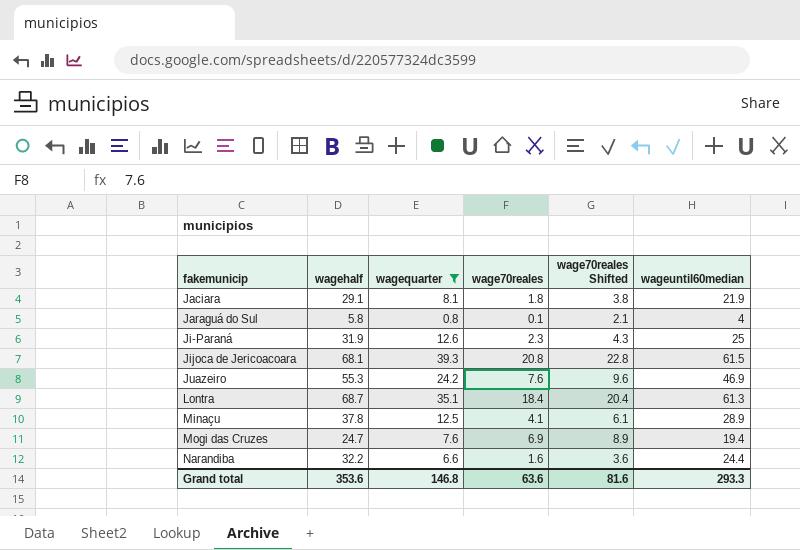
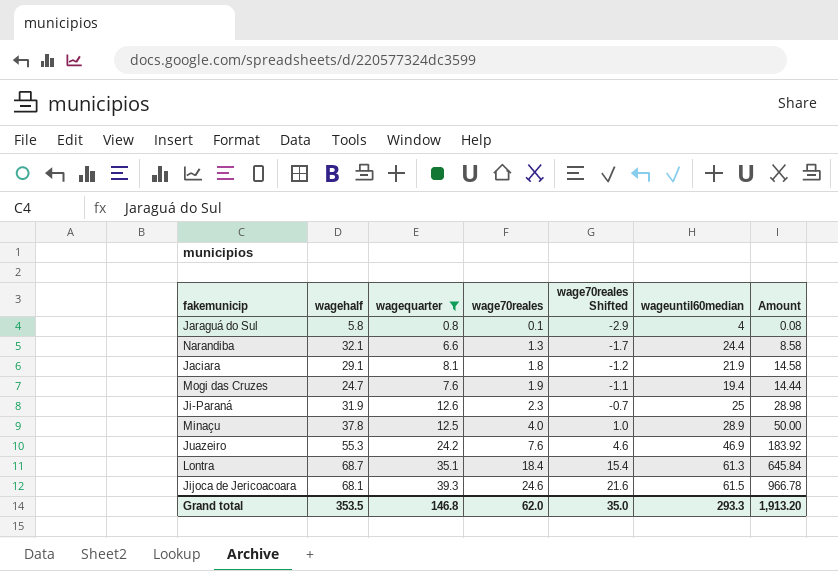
row order: fakemunicip ascending -> wage70reales ascending
column wage70reales Shifted | formula: [wage70reales] + 2 -> [wage70reales] - 3
column Amount | formula: none -> [wagequarter] * [wage70reales]
Narandiba | wagehalf: 32.2 -> 32.1
Narandiba | wage70reales: 1.6 -> 1.3
Mogi das Cruzes | wage70reales: 6.9 -> 1.9
Minaçu | wage70reales: 4.1 -> 4.0
Jijoca de Jericoacoara | wage70reales: 20.8 -> 24.6
Grand total | wagehalf: 353.6 -> 353.5
Grand total | wage70reales: 63.6 -> 62.0
Grand total | wage70reales Shifted: 81.6 -> 35.0

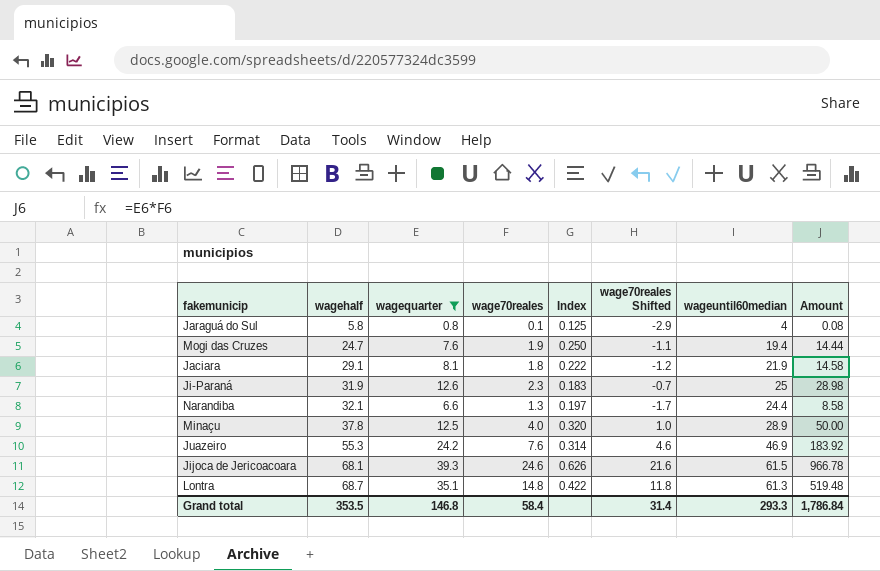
row order: wage70reales ascending -> wagehalf ascending
column Index | formula: none -> [wage70reales] / [wagequarter]
Lontra | wage70reales: 18.4 -> 14.8
Lontra | wage70reales Shifted: 15.4 -> 11.8
Lontra | Amount: 645.84 -> 519.48
Grand total | wage70reales: 62.0 -> 58.4
Grand total | wage70reales Shifted: 35.0 -> 31.4
Grand total | Amount: 1,913.20 -> 1,786.84

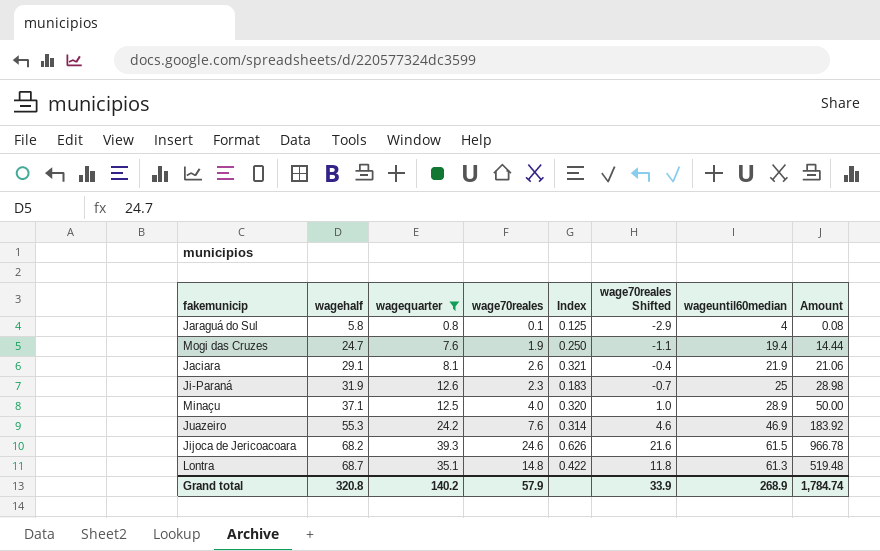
row Narandiba: 32.1 | 6.6 | 1.3 | 0.197 | -1.7 | 24.4 | 8.58 -> none
Jaciara | wage70reales: 1.8 -> 2.6
Jaciara | Index: 0.222 -> 0.321
Jaciara | wage70reales Shifted: -1.2 -> -0.4
Jaciara | Amount: 14.58 -> 21.06
Minaçu | wagehalf: 37.8 -> 37.1
Jijoca de Jericoacoara | wagehalf: 68.1 -> 68.2
Grand total | wagehalf: 353.5 -> 320.8
Grand total | wagequarter: 146.8 -> 140.2
Grand total | wage70reales: 58.4 -> 57.9
Grand total | wage70reales Shifted: 31.4 -> 33.9
Grand total | wageuntil60median: 293.3 -> 268.9
Grand total | Amount: 1,786.84 -> 1,784.74

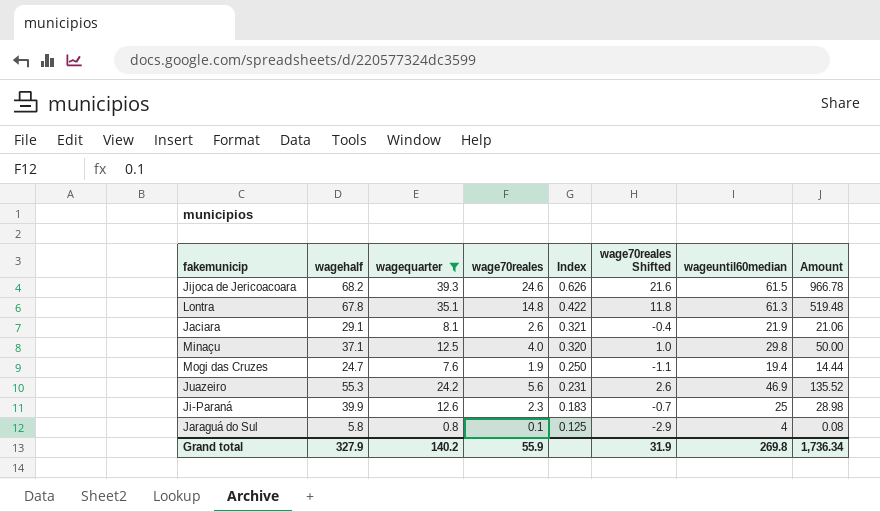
row order: wagehalf ascending -> Index descending
Lontra | wagehalf: 68.7 -> 67.8
Minaçu | wageuntil60median: 28.9 -> 29.8
Juazeiro | wage70reales: 7.6 -> 5.6
Juazeiro | Index: 0.314 -> 0.231
Juazeiro | wage70reales Shifted: 4.6 -> 2.6
Juazeiro | Amount: 183.92 -> 135.52
Ji-Paraná | wagehalf: 31.9 -> 39.9
Grand total | wagehalf: 320.8 -> 327.9
Grand total | wage70reales: 57.9 -> 55.9
Grand total | wage70reales Shifted: 33.9 -> 31.9
Grand total | wageuntil60median: 268.9 -> 269.8
Grand total | Amount: 1,784.74 -> 1,736.34

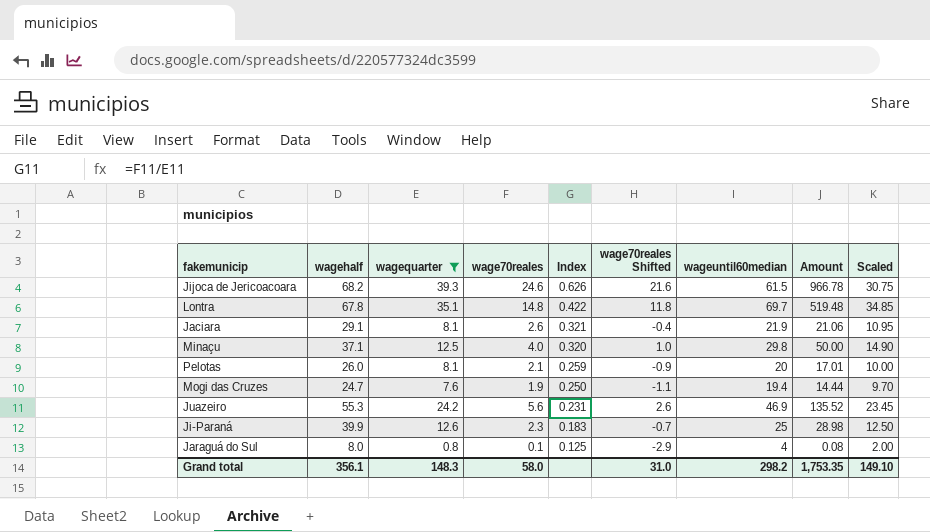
column Scaled | formula: none -> [wageuntil60median] * 0.5
Lontra | wageuntil60median: 61.3 -> 69.7
row Pelotas: none -> 26.0 | 8.1 | 2.1 | 0.259 | -0.9 | 20 | 17.01 | 10.00
Jaraguá do Sul | wagehalf: 5.8 -> 8.0
Grand total | wagehalf: 327.9 -> 356.1
Grand total | wagequarter: 140.2 -> 148.3
Grand total | wage70reales: 55.9 -> 58.0
Grand total | wage70reales Shifted: 31.9 -> 31.0
Grand total | wageuntil60median: 269.8 -> 298.2
Grand total | Amount: 1,736.34 -> 1,753.35

